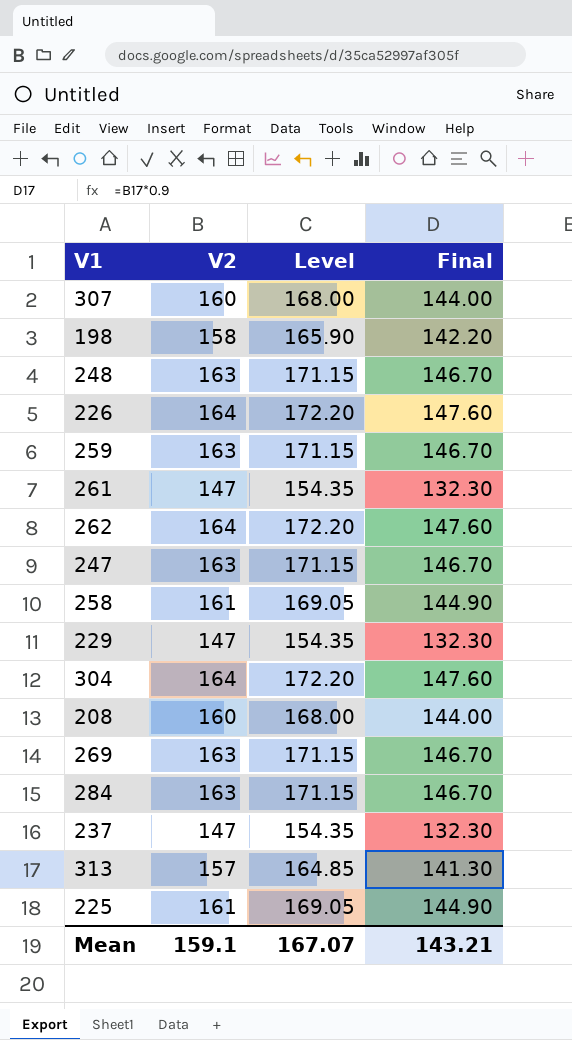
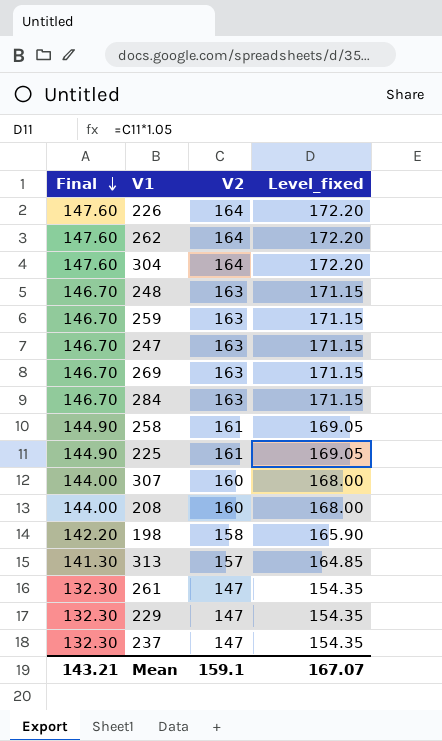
row order: none -> Final descending
column Final | position: 4 -> 1
column name: Level -> Level_fixed

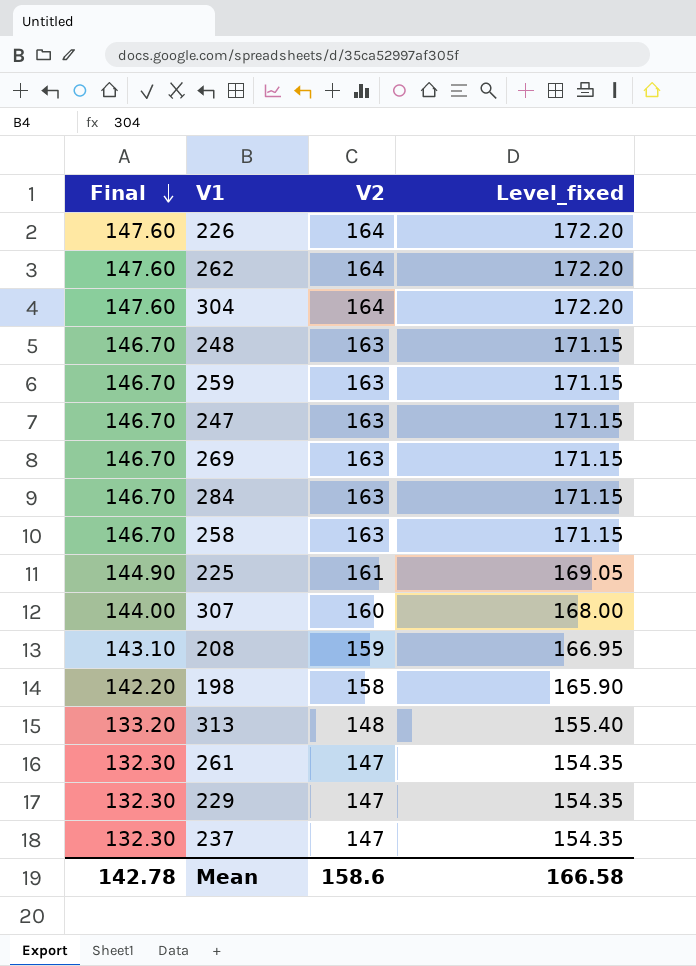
258 | Final: 144.90 -> 146.70
258 | V2: 161 -> 163
258 | Level_fixed: 169.05 -> 171.15
208 | Final: 144.00 -> 143.10
208 | V2: 160 -> 159
208 | Level_fixed: 168.00 -> 166.95
313 | Final: 141.30 -> 133.20
313 | V2: 157 -> 148
313 | Level_fixed: 164.85 -> 155.40
Mean | Final: 143.21 -> 142.78
Mean | V2: 159.1 -> 158.6
Mean | Level_fixed: 167.07 -> 166.58

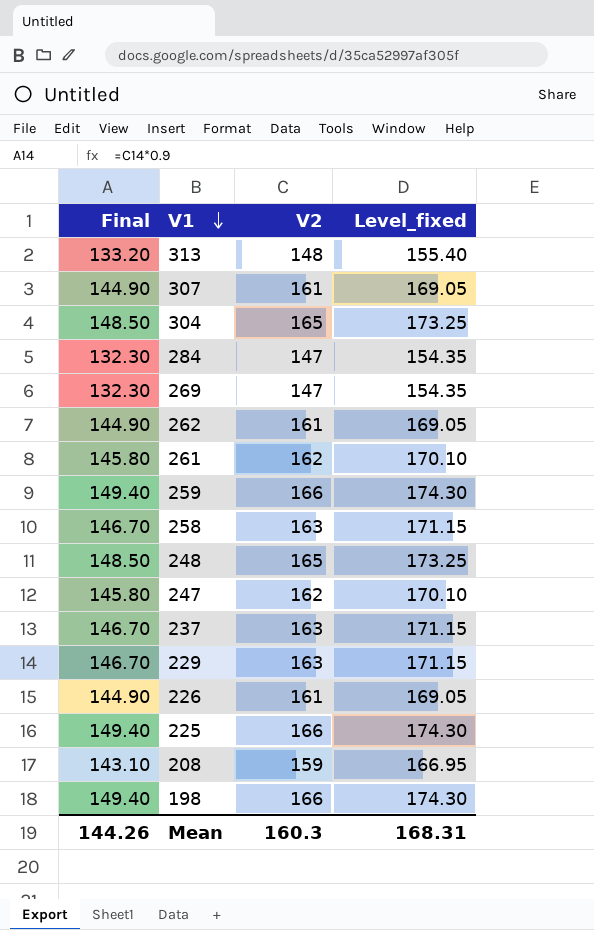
row order: Final descending -> V1 descending
307 | Final: 144.00 -> 144.90
307 | V2: 160 -> 161
307 | Level_fixed: 168.00 -> 169.05
304 | Final: 147.60 -> 148.50
304 | V2: 164 -> 165
304 | Level_fixed: 172.20 -> 173.25
284 | Final: 146.70 -> 132.30
284 | V2: 163 -> 147
284 | Level_fixed: 171.15 -> 154.35
269 | Final: 146.70 -> 132.30
269 | V2: 163 -> 147
269 | Level_fixed: 171.15 -> 154.35
262 | Final: 147.60 -> 144.90
262 | V2: 164 -> 161
262 | Level_fixed: 172.20 -> 169.05
261 | Final: 132.30 -> 145.80
261 | V2: 147 -> 162
261 | Level_fixed: 154.35 -> 170.10
259 | Final: 146.70 -> 149.40
259 | V2: 163 -> 166
259 | Level_fixed: 171.15 -> 174.30
248 | Final: 146.70 -> 148.50
248 | V2: 163 -> 165
248 | Level_fixed: 171.15 -> 173.25
247 | Final: 146.70 -> 145.80
247 | V2: 163 -> 162
247 | Level_fixed: 171.15 -> 170.10
237 | Final: 132.30 -> 146.70
237 | V2: 147 -> 163
237 | Level_fixed: 154.35 -> 171.15
229 | Final: 132.30 -> 146.70
229 | V2: 147 -> 163
229 | Level_fixed: 154.35 -> 171.15
226 | Final: 147.60 -> 144.90
226 | V2: 164 -> 161
226 | Level_fixed: 172.20 -> 169.05
225 | Final: 144.90 -> 149.40
225 | V2: 161 -> 166
225 | Level_fixed: 169.05 -> 174.30
198 | Final: 142.20 -> 149.40
198 | V2: 158 -> 166
198 | Level_fixed: 165.90 -> 174.30
Mean | Final: 142.78 -> 144.26
Mean | V2: 158.6 -> 160.3
Mean | Level_fixed: 166.58 -> 168.31

